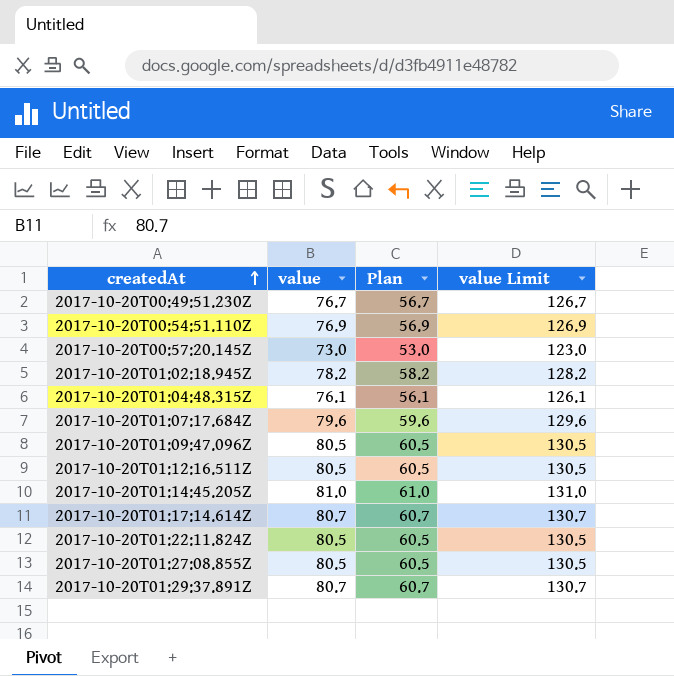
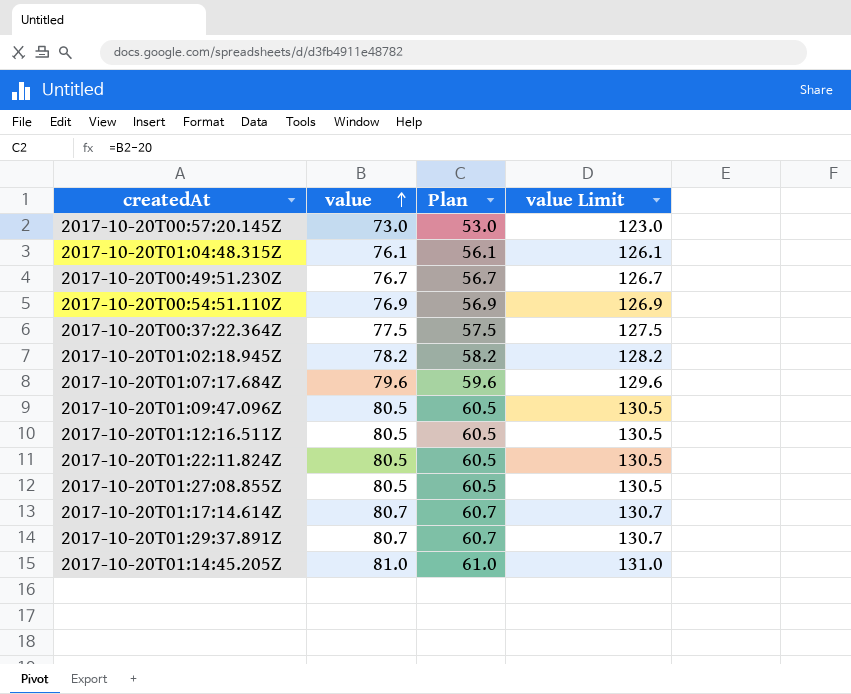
row order: createdAt ascending -> value ascending
row 2017-10-20T00:37:22.364Z: none -> 77.5 | 57.5 | 127.5

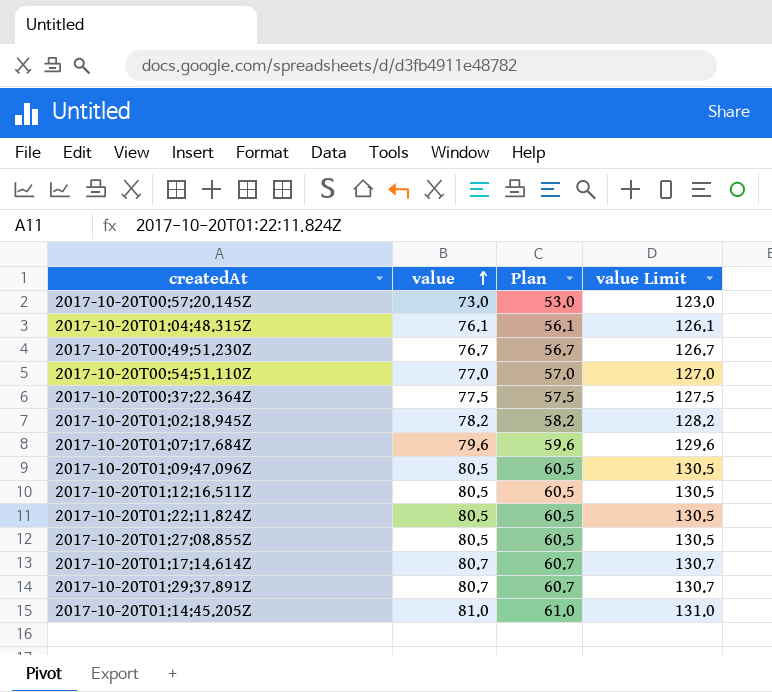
2017-10-20T00:54:51.110Z | value: 76.9 -> 77.0
2017-10-20T00:54:51.110Z | Plan: 56.9 -> 57.0
2017-10-20T00:54:51.110Z | value Limit: 126.9 -> 127.0

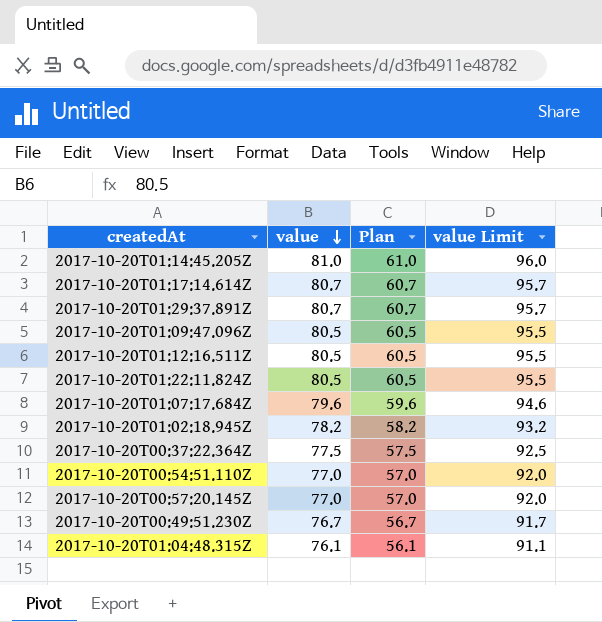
row order: value ascending -> value descending
column value Limit | formula: [value] + 50 -> [value] + 15
row 2017-10-20T01:27:08.855Z: 80.5 | 60.5 | 130.5 -> none
2017-10-20T00:57:20.145Z | value: 73.0 -> 77.0
2017-10-20T00:57:20.145Z | Plan: 53.0 -> 57.0

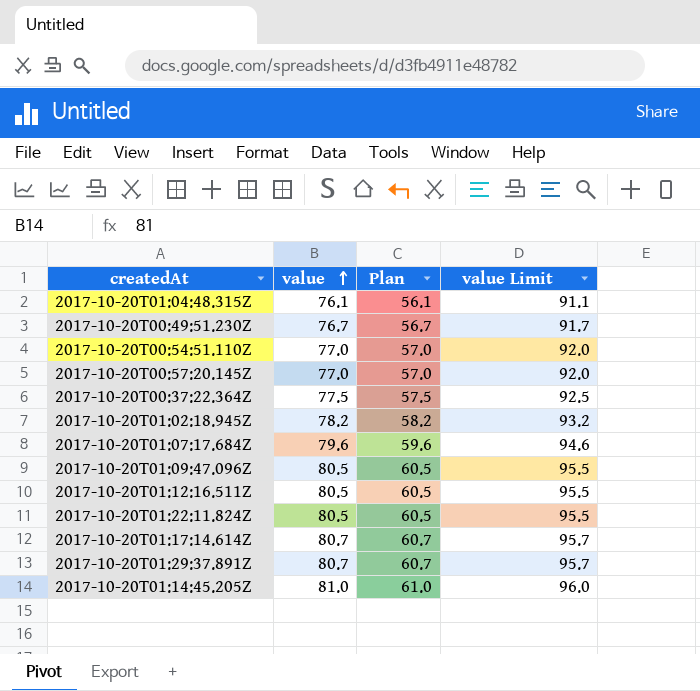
row order: value descending -> value ascending

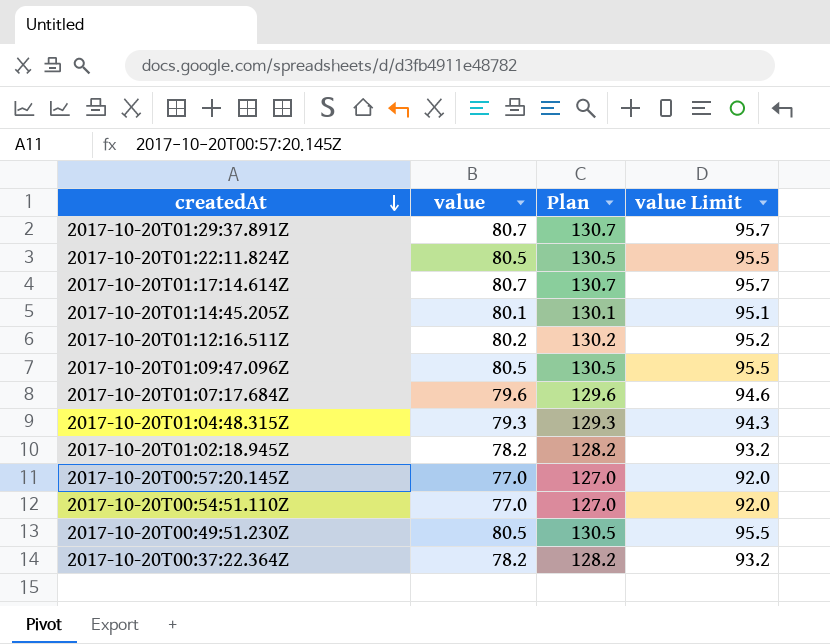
row order: value ascending -> createdAt descending
column Plan | formula: [value] - 20 -> [value] + 50
2017-10-20T01:14:45.205Z | value: 81.0 -> 80.1
2017-10-20T01:14:45.205Z | value Limit: 96.0 -> 95.1
2017-10-20T01:12:16.511Z | value: 80.5 -> 80.2
2017-10-20T01:12:16.511Z | value Limit: 95.5 -> 95.2
2017-10-20T01:04:48.315Z | value: 76.1 -> 79.3
2017-10-20T01:04:48.315Z | value Limit: 91.1 -> 94.3
2017-10-20T00:49:51.230Z | value: 76.7 -> 80.5
2017-10-20T00:49:51.230Z | value Limit: 91.7 -> 95.5
2017-10-20T00:37:22.364Z | value: 77.5 -> 78.2
2017-10-20T00:37:22.364Z | value Limit: 92.5 -> 93.2

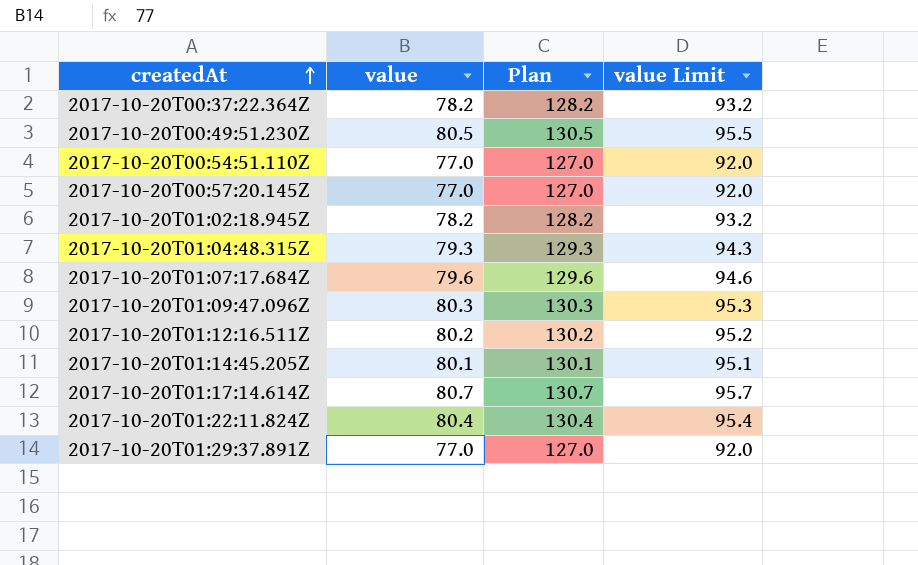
row order: createdAt descending -> createdAt ascending
2017-10-20T01:09:47.096Z | value: 80.5 -> 80.3
2017-10-20T01:09:47.096Z | Plan: 130.5 -> 130.3
2017-10-20T01:09:47.096Z | value Limit: 95.5 -> 95.3
2017-10-20T01:22:11.824Z | value: 80.5 -> 80.4
2017-10-20T01:22:11.824Z | Plan: 130.5 -> 130.4
2017-10-20T01:22:11.824Z | value Limit: 95.5 -> 95.4
2017-10-20T01:29:37.891Z | value: 80.7 -> 77.0
2017-10-20T01:29:37.891Z | Plan: 130.7 -> 127.0
2017-10-20T01:29:37.891Z | value Limit: 95.7 -> 92.0

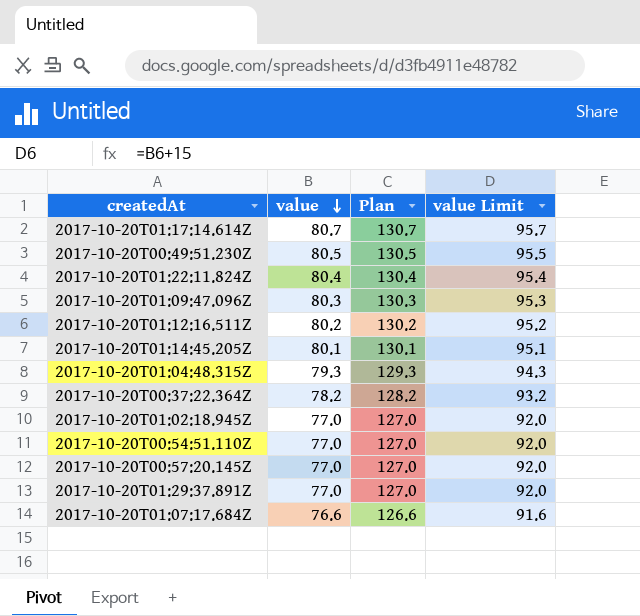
row order: createdAt ascending -> value descending
2017-10-20T01:02:18.945Z | value: 78.2 -> 77.0
2017-10-20T01:02:18.945Z | Plan: 128.2 -> 127.0
2017-10-20T01:02:18.945Z | value Limit: 93.2 -> 92.0
2017-10-20T01:07:17.684Z | value: 79.6 -> 76.6
2017-10-20T01:07:17.684Z | Plan: 129.6 -> 126.6
2017-10-20T01:07:17.684Z | value Limit: 94.6 -> 91.6

